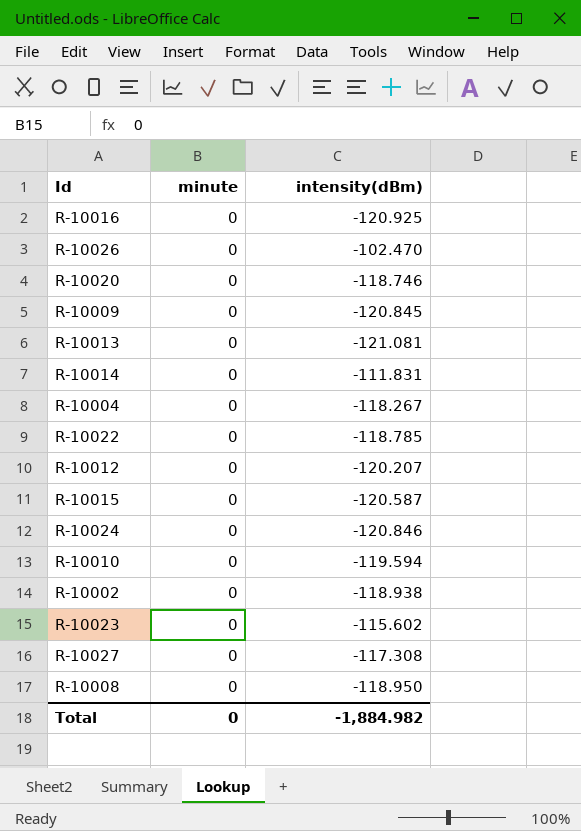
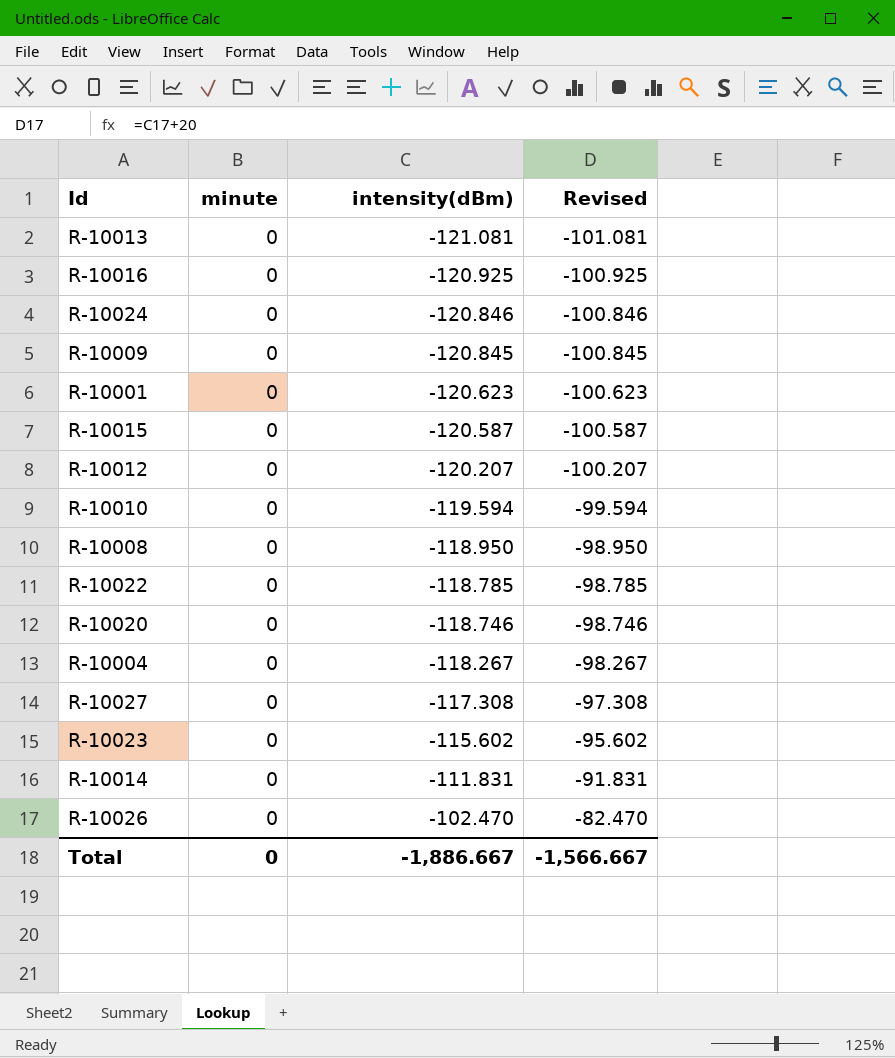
row order: none -> intensity(dBm) ascending
column Revised | formula: none -> [intensity(dBm)] + 20
row R-10002: 0 | -118.938 -> none
row R-10001: none -> 0 | -120.623 | -100.623
Total | intensity(dBm): -1,884.982 -> -1,886.667

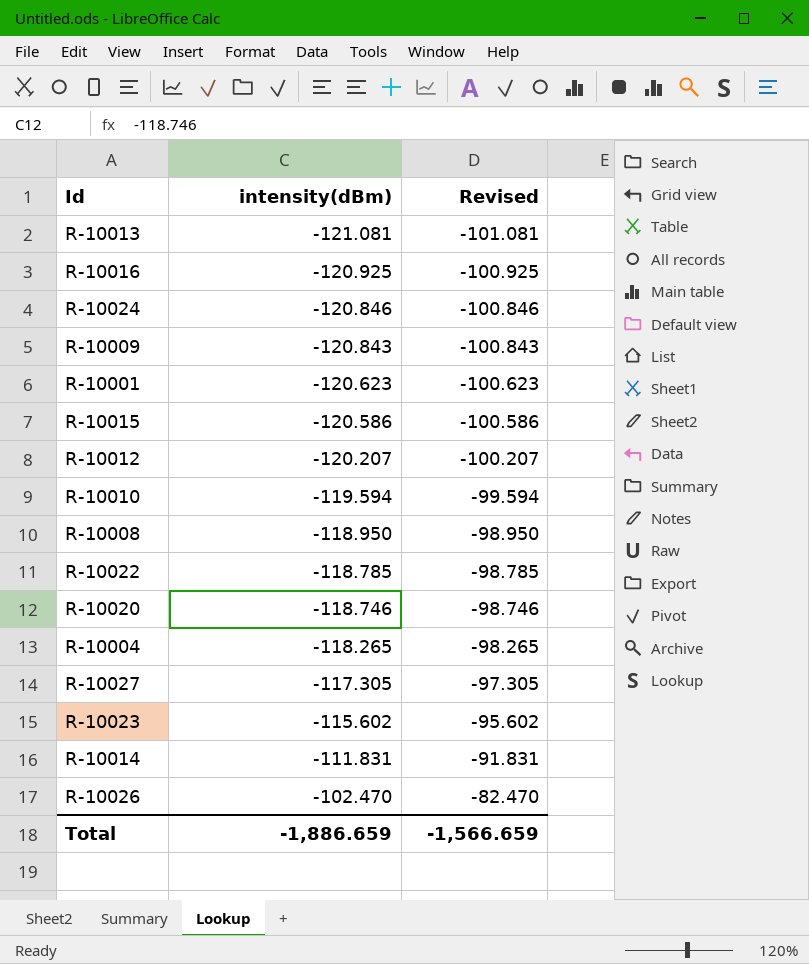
column minute | position: 2 -> none
R-10009 | intensity(dBm): -120.845 -> -120.843
R-10009 | Revised: -100.845 -> -100.843
R-10015 | intensity(dBm): -120.587 -> -120.586
R-10015 | Revised: -100.587 -> -100.586
R-10004 | intensity(dBm): -118.267 -> -118.265
R-10004 | Revised: -98.267 -> -98.265
R-10027 | intensity(dBm): -117.308 -> -117.305
R-10027 | Revised: -97.308 -> -97.305
Total | intensity(dBm): -1,886.667 -> -1,886.659
Total | Revised: -1,566.667 -> -1,566.659

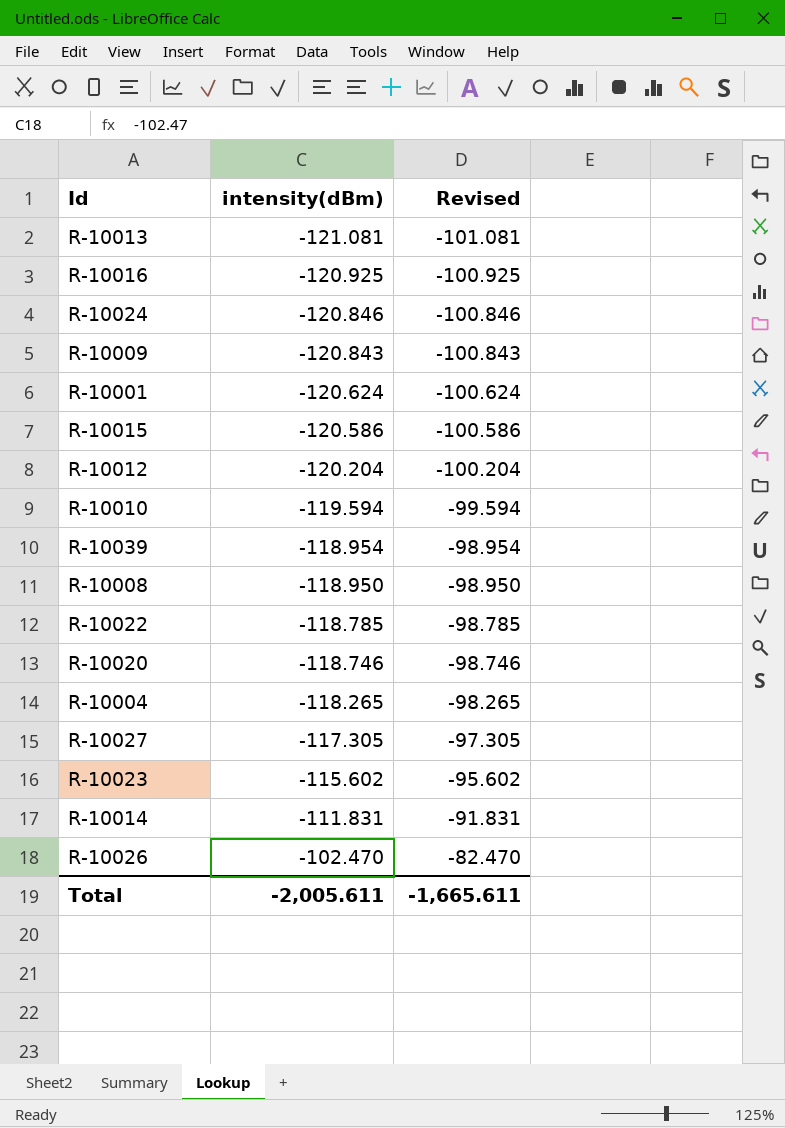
R-10001 | intensity(dBm): -120.623 -> -120.624
R-10001 | Revised: -100.623 -> -100.624
R-10012 | intensity(dBm): -120.207 -> -120.204
R-10012 | Revised: -100.207 -> -100.204
row R-10039: none -> -118.954 | -98.954
Total | intensity(dBm): -1,886.659 -> -2,005.611
Total | Revised: -1,566.659 -> -1,665.611

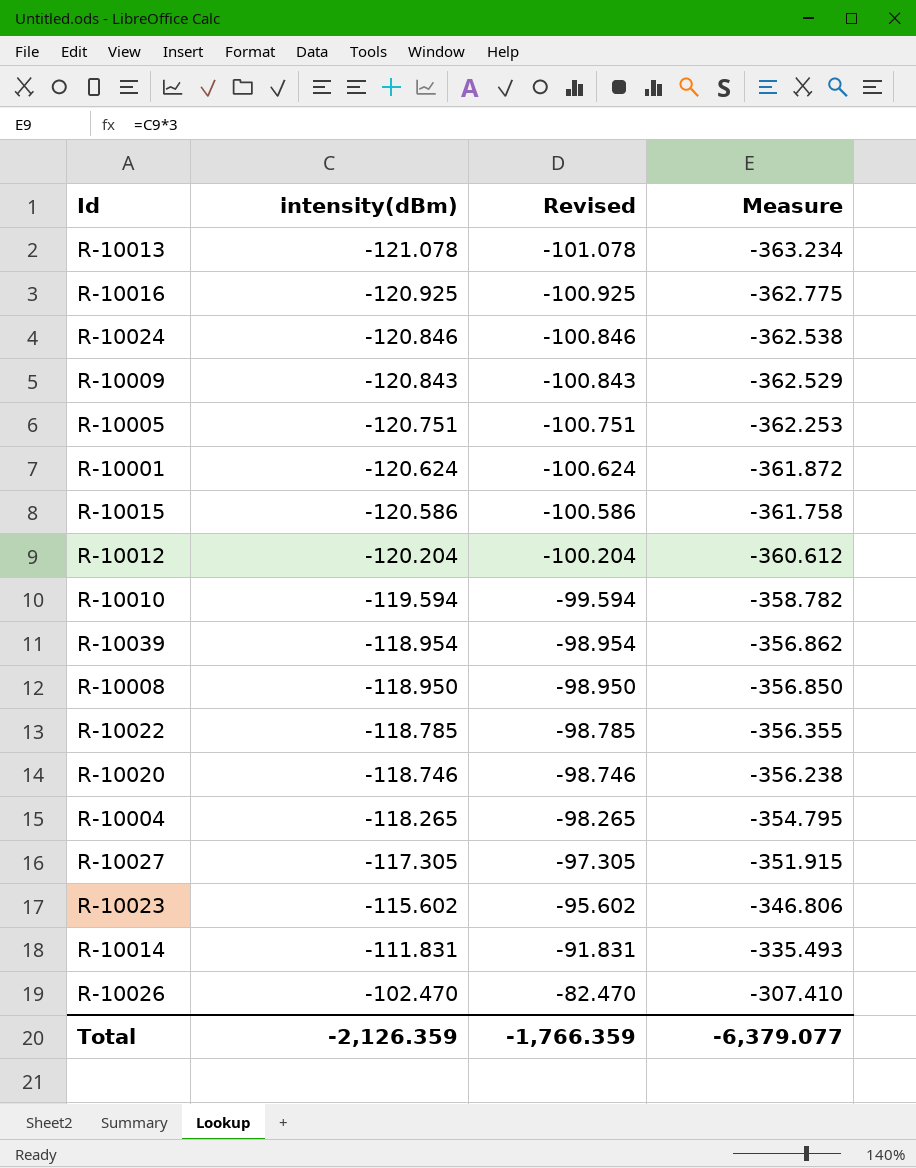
column Measure | formula: none -> [intensity(dBm)] * 3
R-10013 | intensity(dBm): -121.081 -> -121.078
R-10013 | Revised: -101.081 -> -101.078
row R-10005: none -> -120.751 | -100.751 | -362.253
Total | intensity(dBm): -2,005.611 -> -2,126.359
Total | Revised: -1,665.611 -> -1,766.359

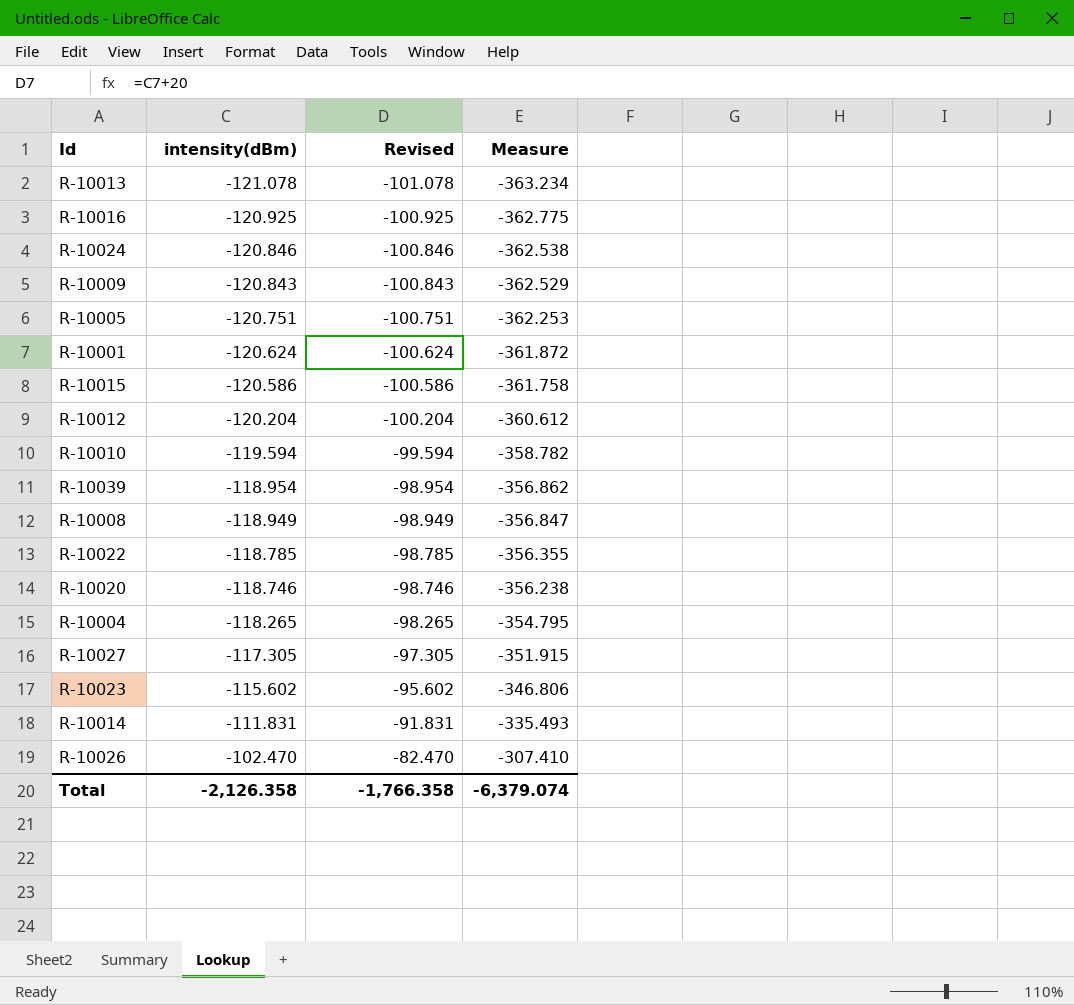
R-10008 | intensity(dBm): -118.950 -> -118.949
R-10008 | Revised: -98.950 -> -98.949
R-10008 | Measure: -356.850 -> -356.847
Total | intensity(dBm): -2,126.359 -> -2,126.358
Total | Revised: -1,766.359 -> -1,766.358
Total | Measure: -6,379.077 -> -6,379.074

